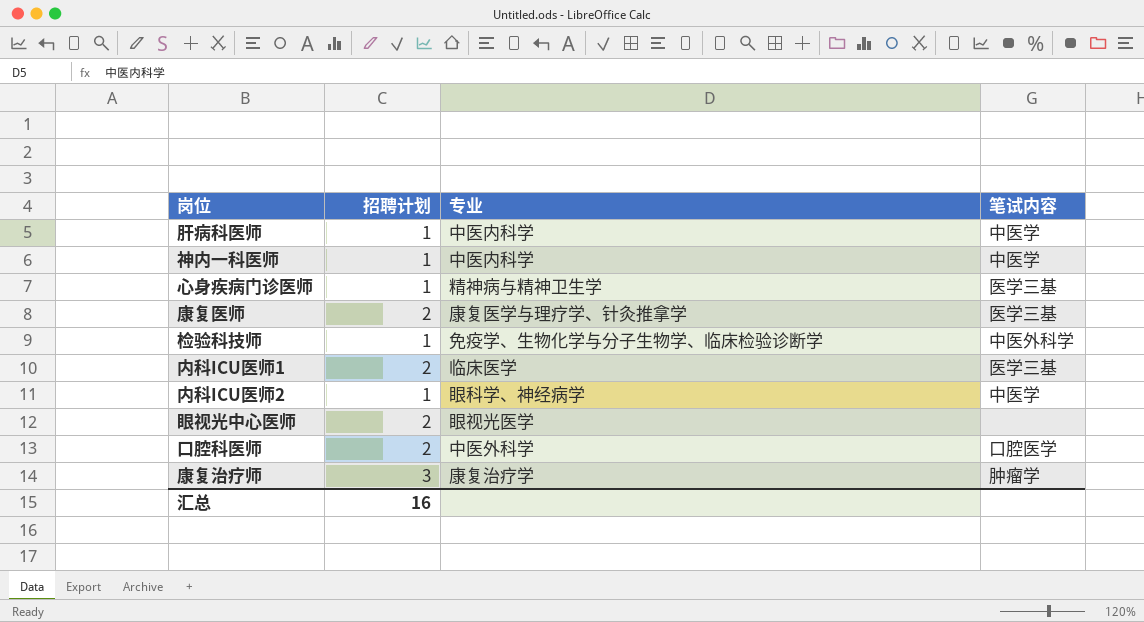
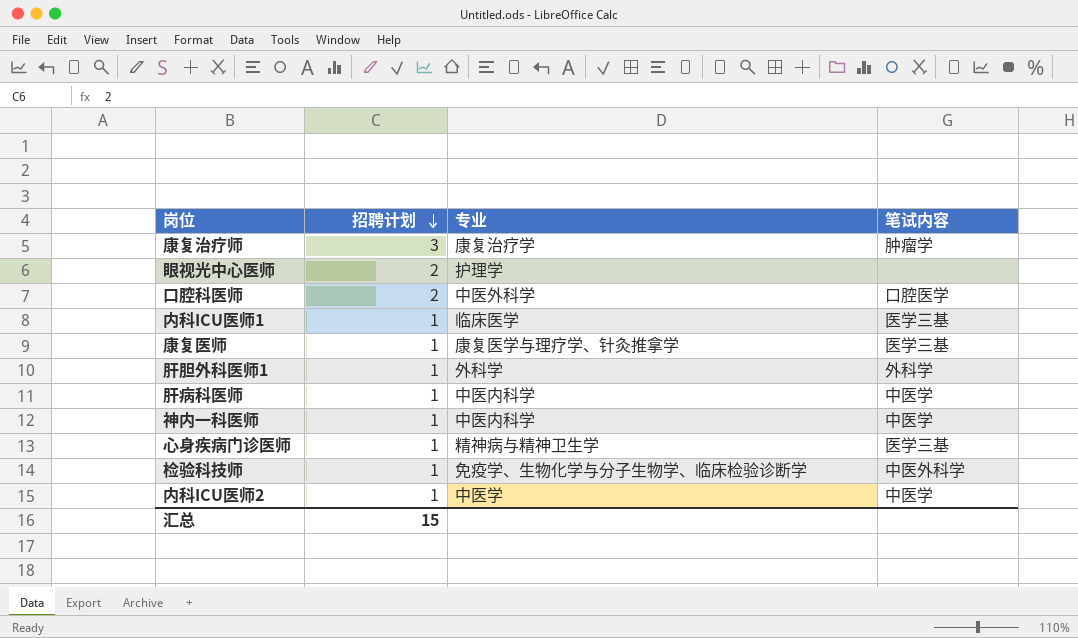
row order: none -> 招聘计划 descending
眼视光中心医师 | 专业: 眼视光医学 -> 护理学
内科ICU医师1 | 招聘计划: 2 -> 1
康复医师 | 招聘计划: 2 -> 1
row 肝胆外科医师1: none -> 1 | 外科学 | 外科学
内科ICU医师2 | 专业: 眼科学、神经病学 -> 中医学
汇总 | 招聘计划: 16 -> 15

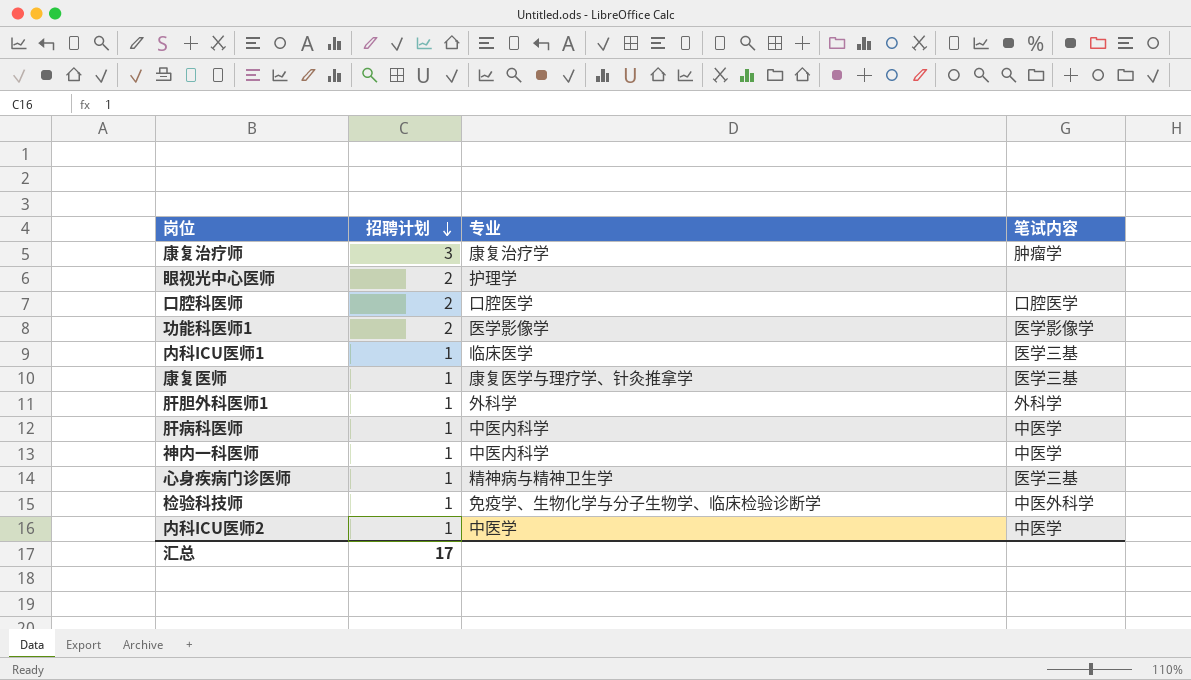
口腔科医师 | 专业: 中医外科学 -> 口腔医学
row 功能科医师1: none -> 2 | 医学影像学 | 医学影像学
汇总 | 招聘计划: 15 -> 17

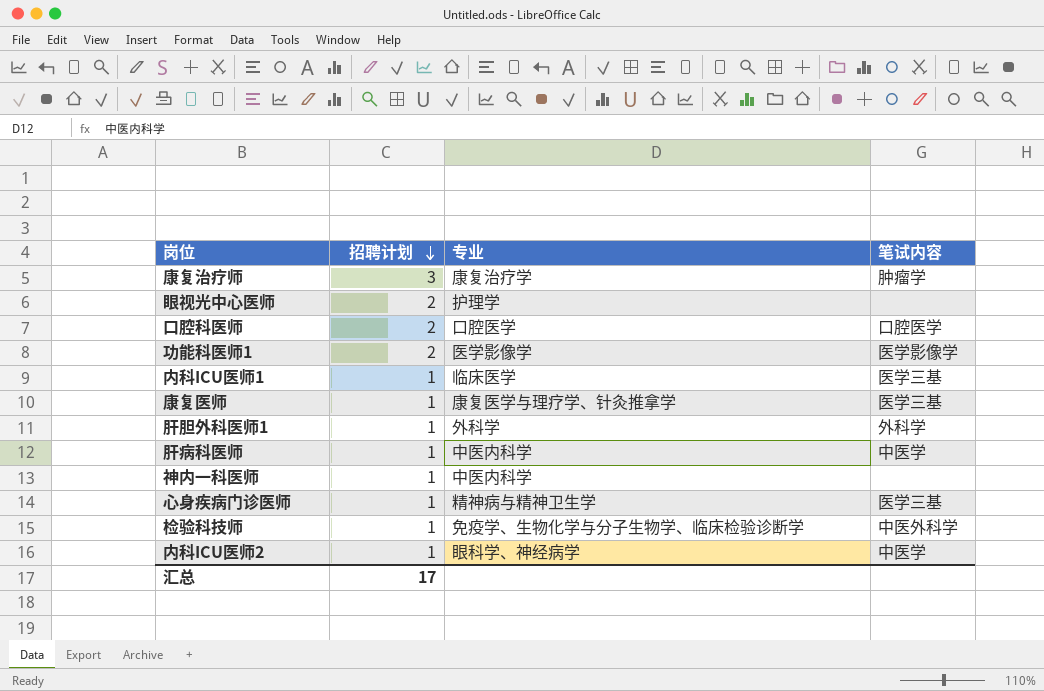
神内一科医师 | 笔试内容: 中医学 -> none
内科ICU医师2 | 专业: 中医学 -> 眼科学、神经病学

